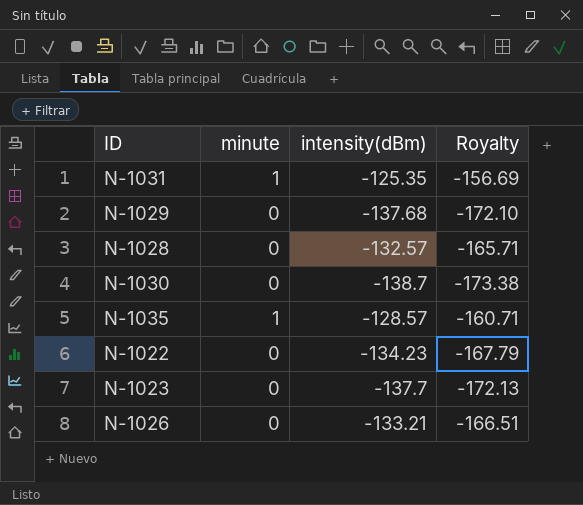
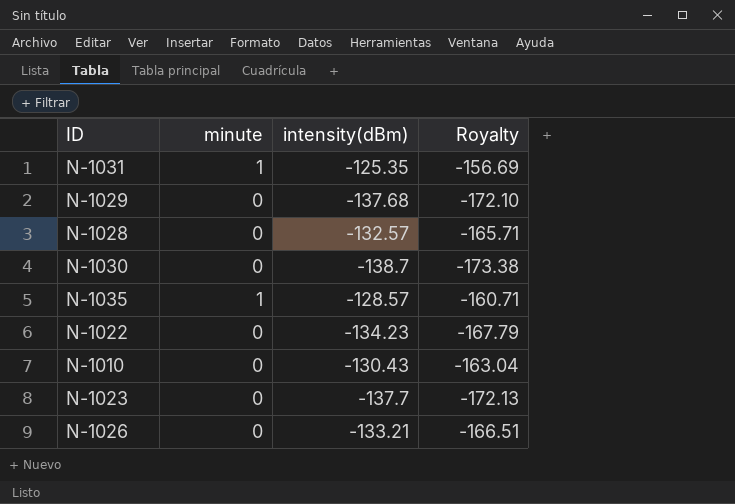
row N-1010: none -> 0 | -130.43 | -163.04

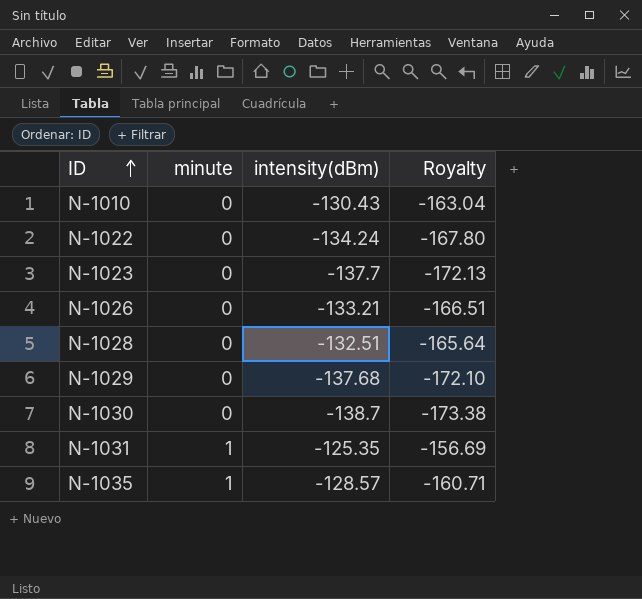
row order: none -> ID ascending
N-1022 | intensity(dBm): -134.23 -> -134.24
N-1022 | Royalty: -167.79 -> -167.80
N-1028 | intensity(dBm): -132.57 -> -132.51
N-1028 | Royalty: -165.71 -> -165.64

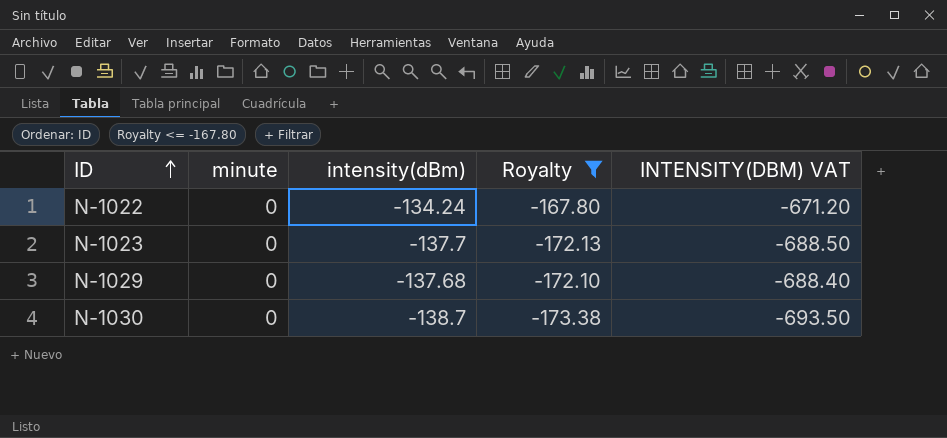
filter: none -> Royalty <= -167.80
column INTENSITY(DBM) VAT | formula: none -> [intensity(dBm)] * 5

